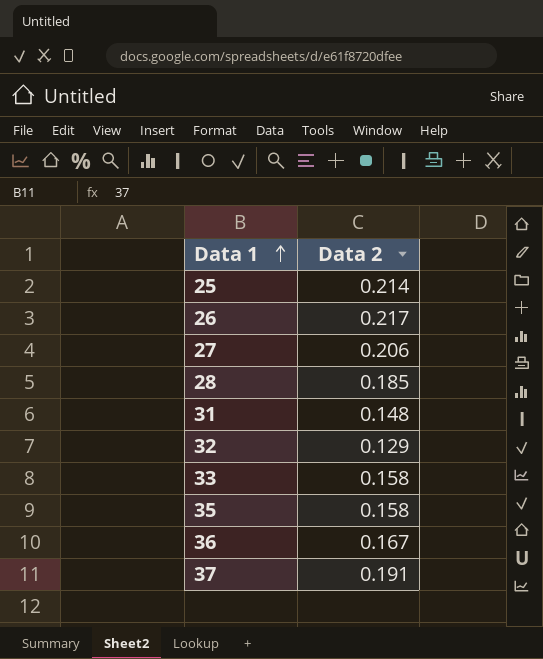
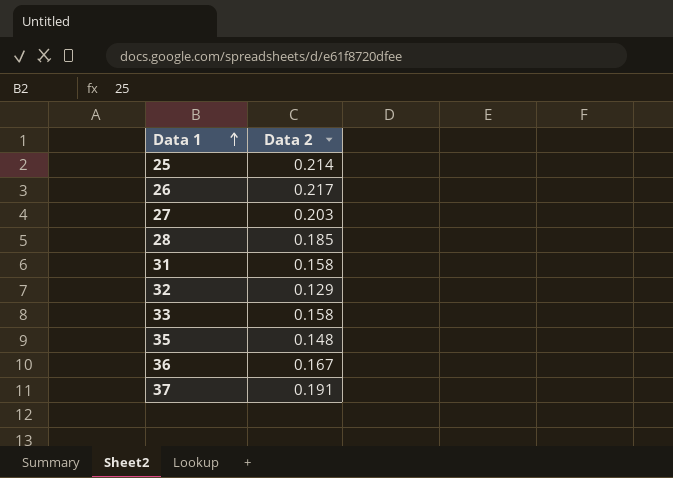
27 | Data 2: 0.206 -> 0.203
31 | Data 2: 0.148 -> 0.158
35 | Data 2: 0.158 -> 0.148

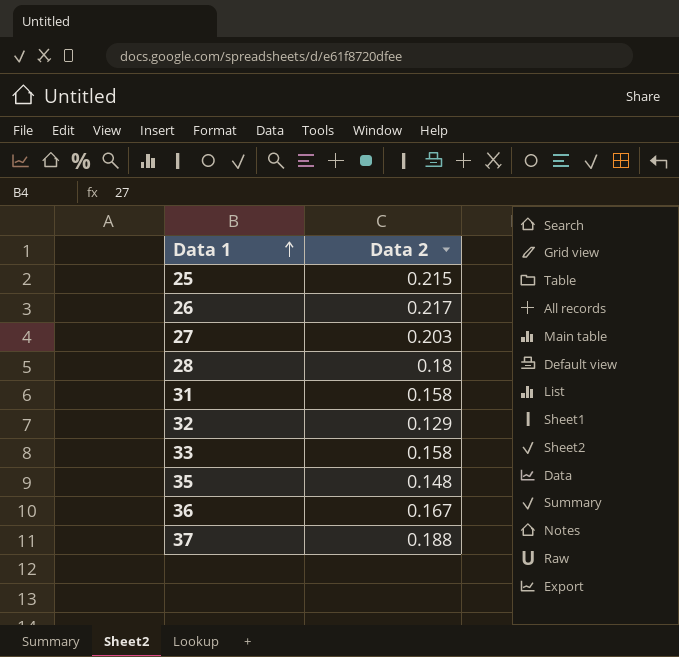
25 | Data 2: 0.214 -> 0.215
28 | Data 2: 0.185 -> 0.18
37 | Data 2: 0.191 -> 0.188

